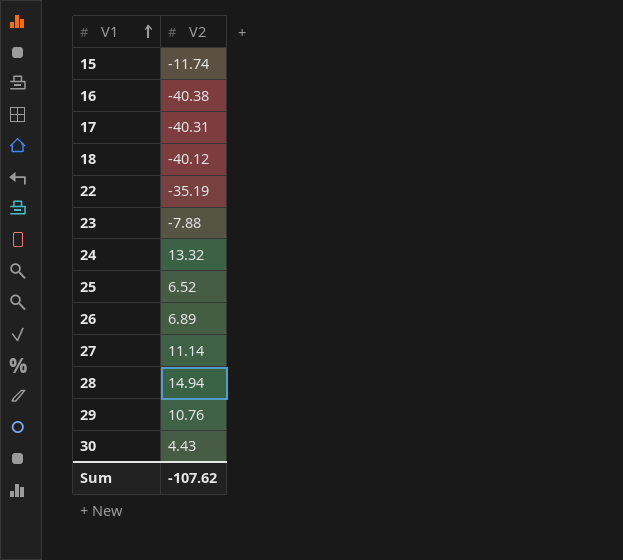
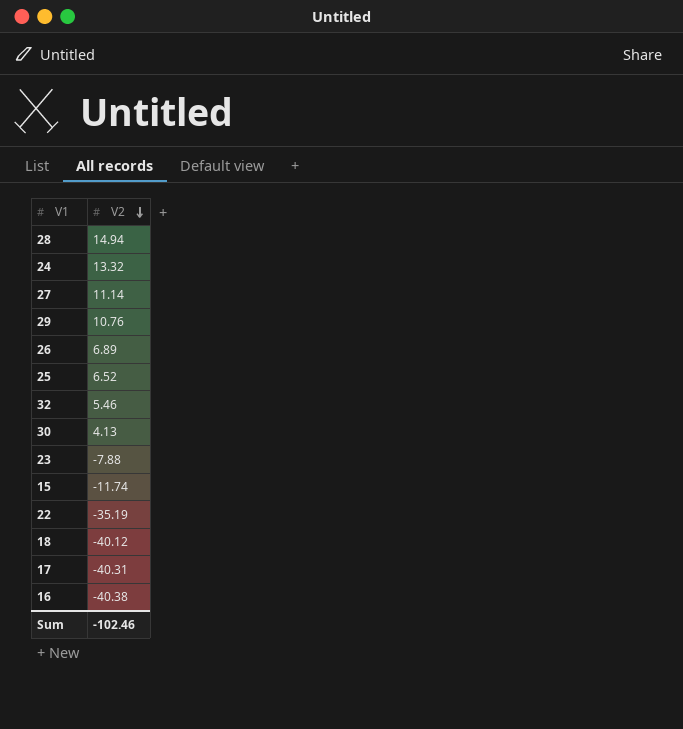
row order: V1 ascending -> V2 descending
row 32: none -> 5.46
30 | V2: 4.43 -> 4.13
Sum | V2: -107.62 -> -102.46

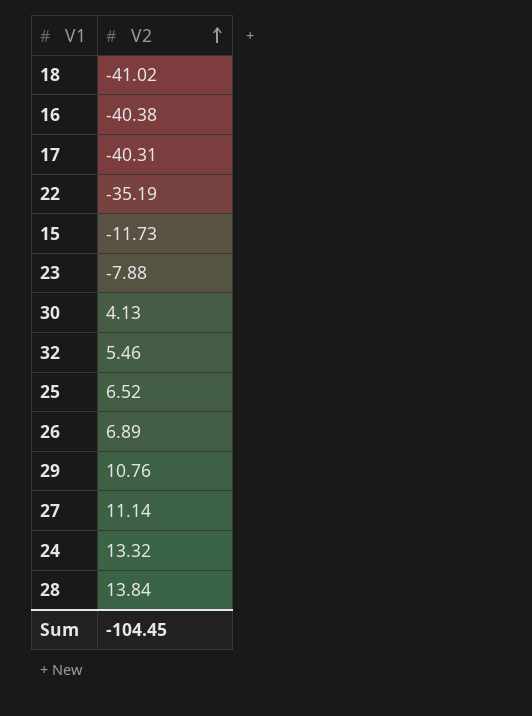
row order: V2 descending -> V2 ascending
18 | V2: -40.12 -> -41.02
15 | V2: -11.74 -> -11.73
28 | V2: 14.94 -> 13.84
Sum | V2: -102.46 -> -104.45

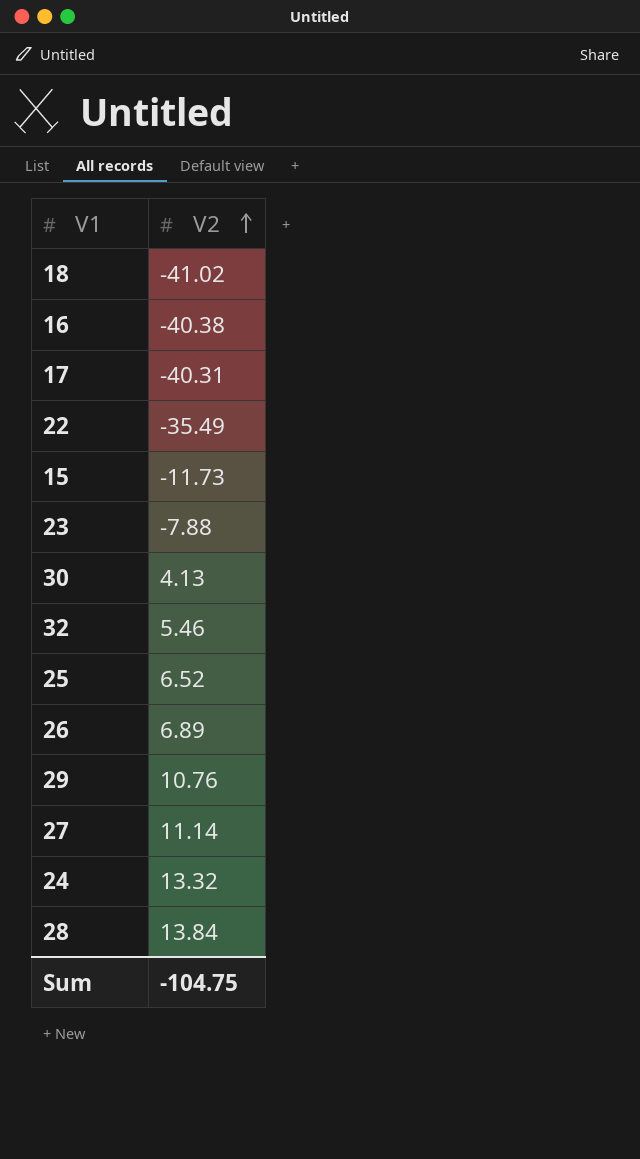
22 | V2: -35.19 -> -35.49
Sum | V2: -104.45 -> -104.75

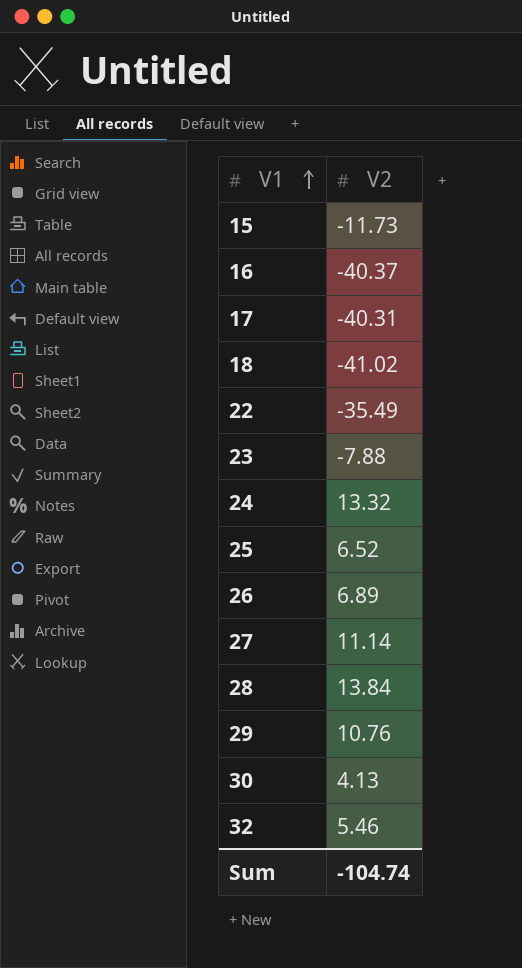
row order: V2 ascending -> V1 ascending
16 | V2: -40.38 -> -40.37
Sum | V2: -104.75 -> -104.74

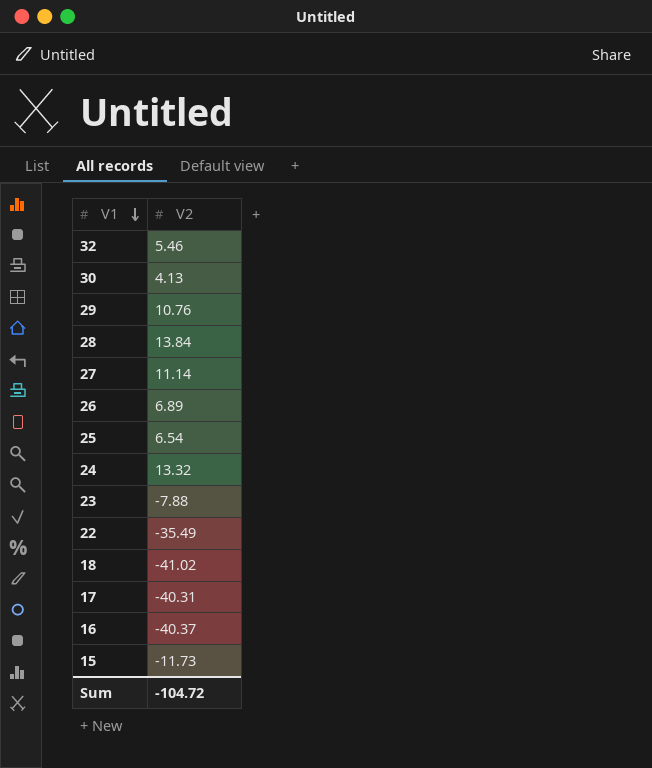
row order: V1 ascending -> V1 descending
25 | V2: 6.52 -> 6.54
Sum | V2: -104.74 -> -104.72

